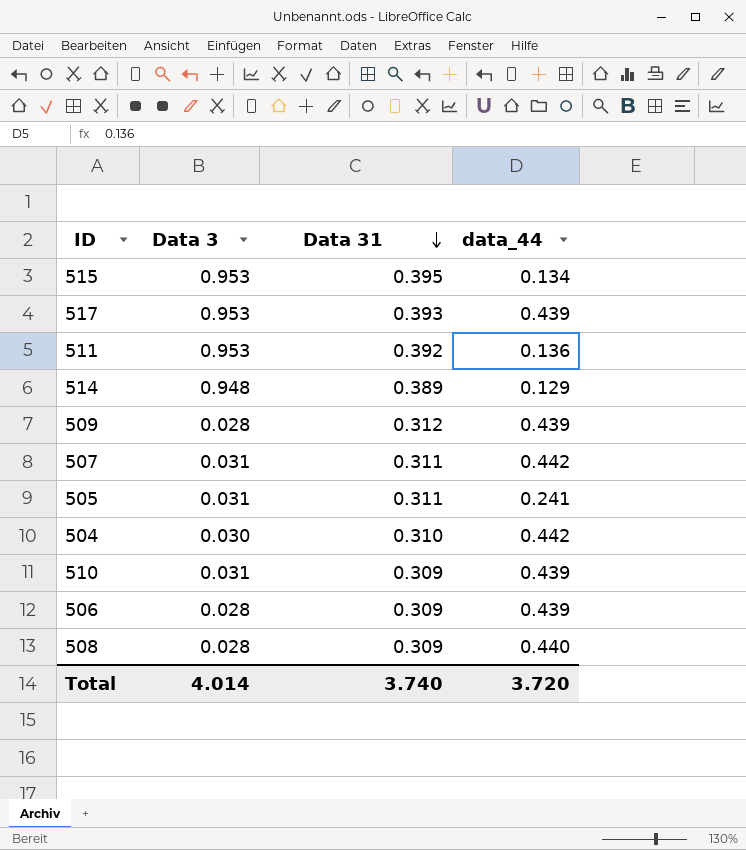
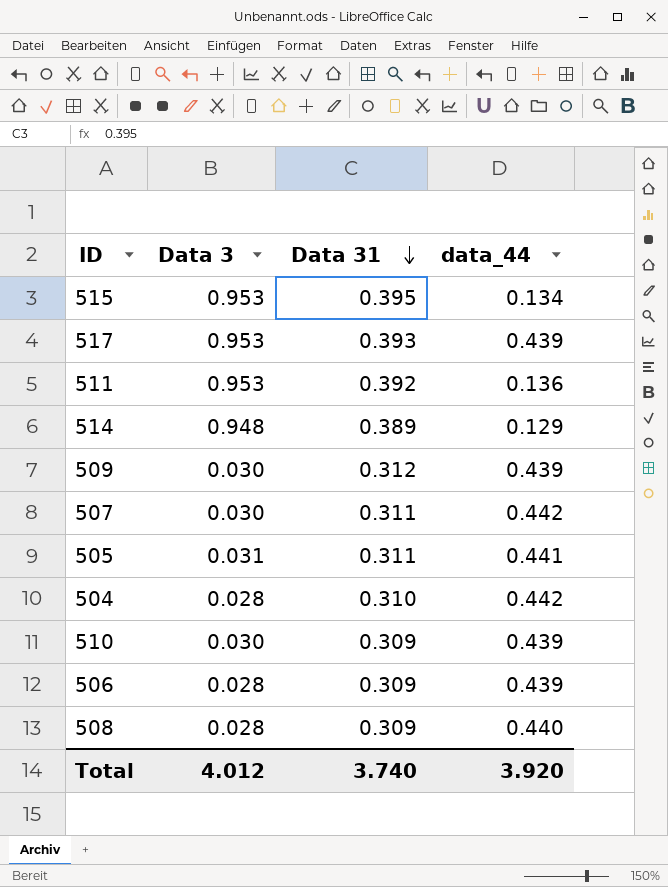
509 | Data 3: 0.028 -> 0.030
507 | Data 3: 0.031 -> 0.030
505 | data_44: 0.241 -> 0.441
504 | Data 3: 0.030 -> 0.028
510 | Data 3: 0.031 -> 0.030
Total | Data 3: 4.014 -> 4.012
Total | data_44: 3.720 -> 3.920

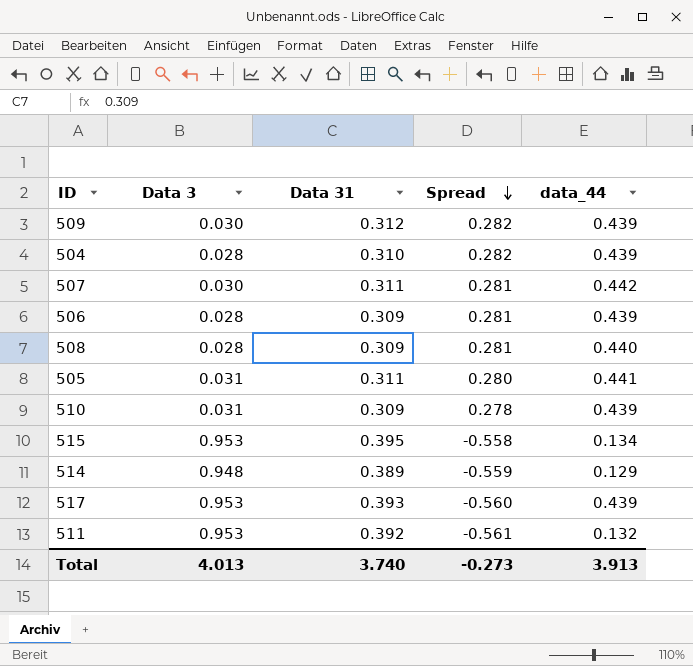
row order: Data 31 descending -> Spread descending
column Spread | formula: none -> [Data 31] - [Data 3]
504 | data_44: 0.442 -> 0.439
510 | Data 3: 0.030 -> 0.031
511 | data_44: 0.136 -> 0.132
Total | Data 3: 4.012 -> 4.013
Total | data_44: 3.920 -> 3.913

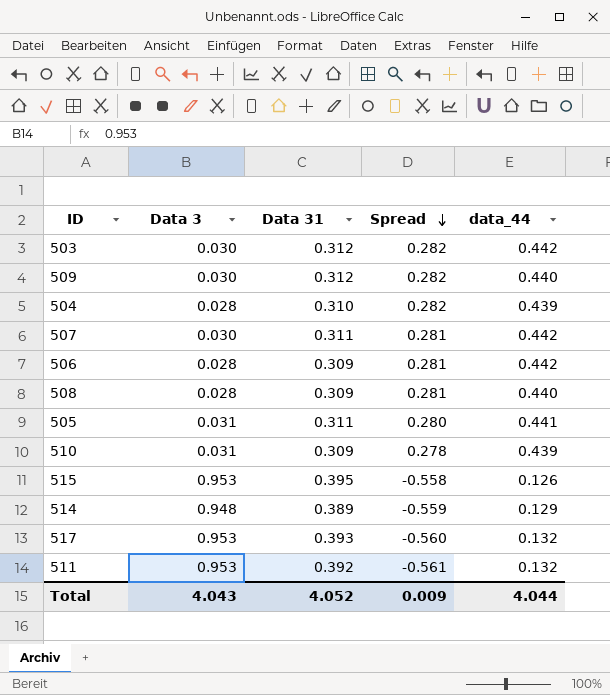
row 503: none -> 0.030 | 0.312 | 0.282 | 0.442
509 | data_44: 0.439 -> 0.440
506 | data_44: 0.439 -> 0.442
515 | data_44: 0.134 -> 0.126
517 | data_44: 0.439 -> 0.132
Total | Data 3: 4.013 -> 4.043
Total | Data 31: 3.740 -> 4.052
Total | Spread: -0.273 -> 0.009
Total | data_44: 3.913 -> 4.044

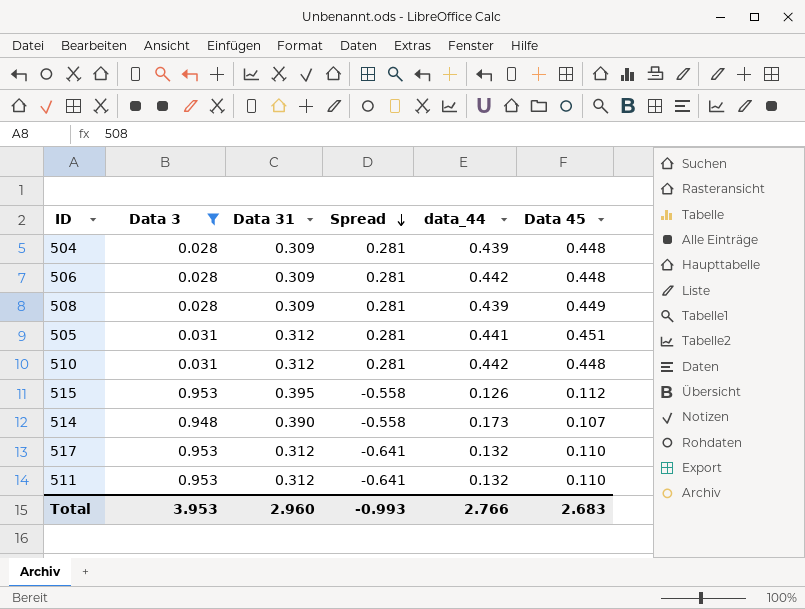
filter: none -> Data 3 != 0.030
column Data 45 | position: none -> 6
504 | Data 31: 0.310 -> 0.309
504 | Spread: 0.282 -> 0.281
508 | data_44: 0.440 -> 0.439
505 | Data 31: 0.311 -> 0.312
505 | Spread: 0.280 -> 0.281
510 | Data 31: 0.309 -> 0.312
510 | Spread: 0.278 -> 0.281
510 | data_44: 0.439 -> 0.442
514 | Data 31: 0.389 -> 0.390
514 | Spread: -0.559 -> -0.558
514 | data_44: 0.129 -> 0.173
517 | Data 31: 0.393 -> 0.312
517 | Spread: -0.560 -> -0.641
511 | Data 31: 0.392 -> 0.312
511 | Spread: -0.561 -> -0.641
Total | Data 3: 4.043 -> 3.953
Total | Data 31: 4.052 -> 2.960
Total | Spread: 0.009 -> -0.993
Total | data_44: 4.044 -> 2.766

